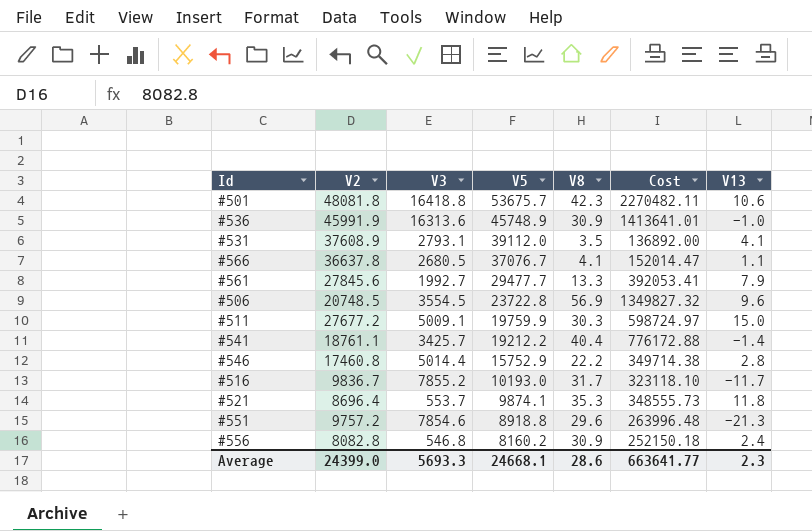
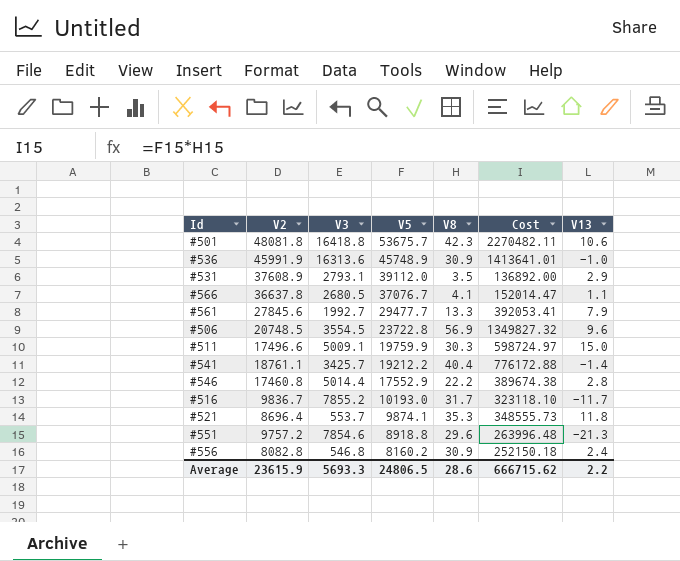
#531 | V13: 4.1 -> 2.9
#511 | V2: 27677.2 -> 17496.6
#546 | V5: 15752.9 -> 17552.9
#546 | Cost: 349714.38 -> 389674.38
Average | V2: 24399.0 -> 23615.9
Average | V5: 24668.1 -> 24806.5
Average | Cost: 663641.77 -> 666715.62
Average | V13: 2.3 -> 2.2

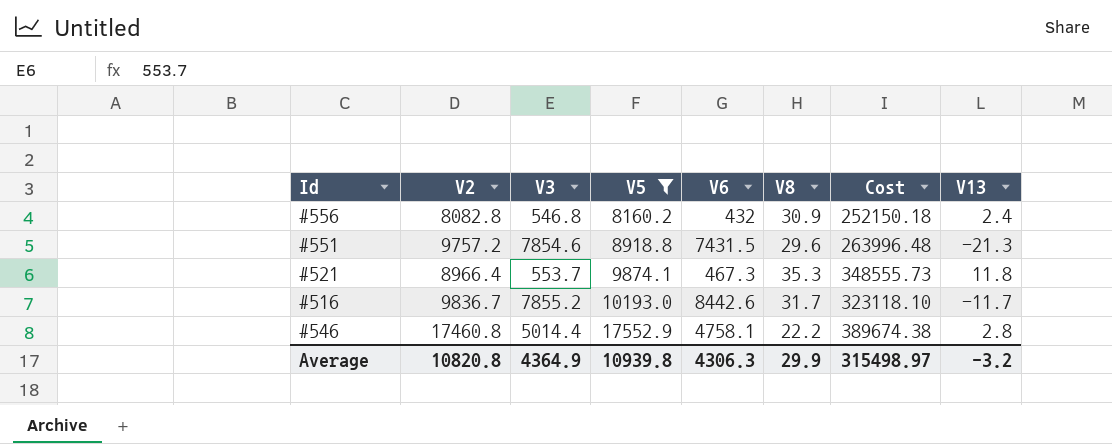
filter: none -> V5 <= 17552.9
row order: V5 descending -> V5 ascending
column V6 | position: none -> 5
#521 | V2: 8696.4 -> 8966.4
Average | V2: 23615.9 -> 10820.8
Average | V3: 5693.3 -> 4364.9
Average | V5: 24806.5 -> 10939.8
Average | V8: 28.6 -> 29.9
Average | Cost: 666715.62 -> 315498.97
Average | V13: 2.2 -> -3.2

